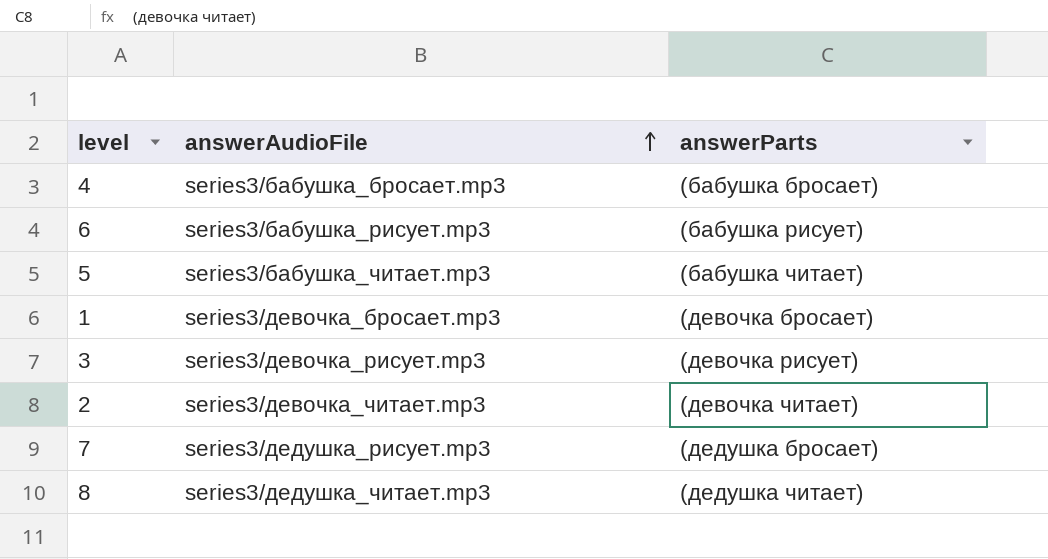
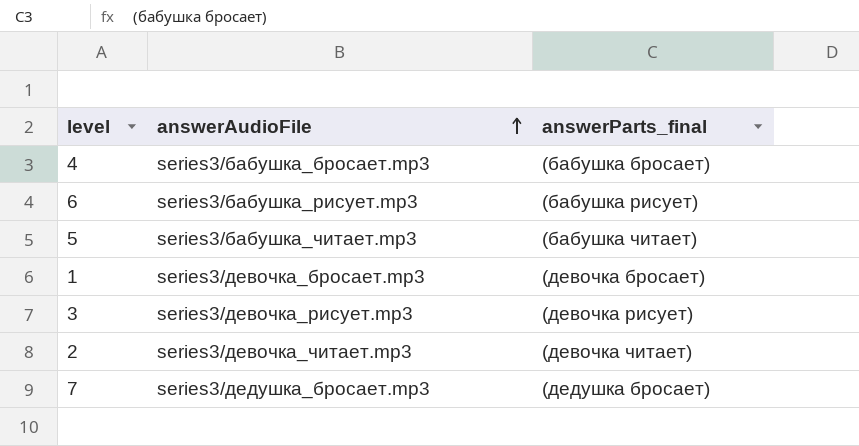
column name: answerParts -> answerParts_final
row 8: series3/дедушка_читает.mp3 | (дедушка читает) -> none
7 | answerAudioFile: series3/дедушка_рисует.mp3 -> series3/дедушка_бросает.mp3

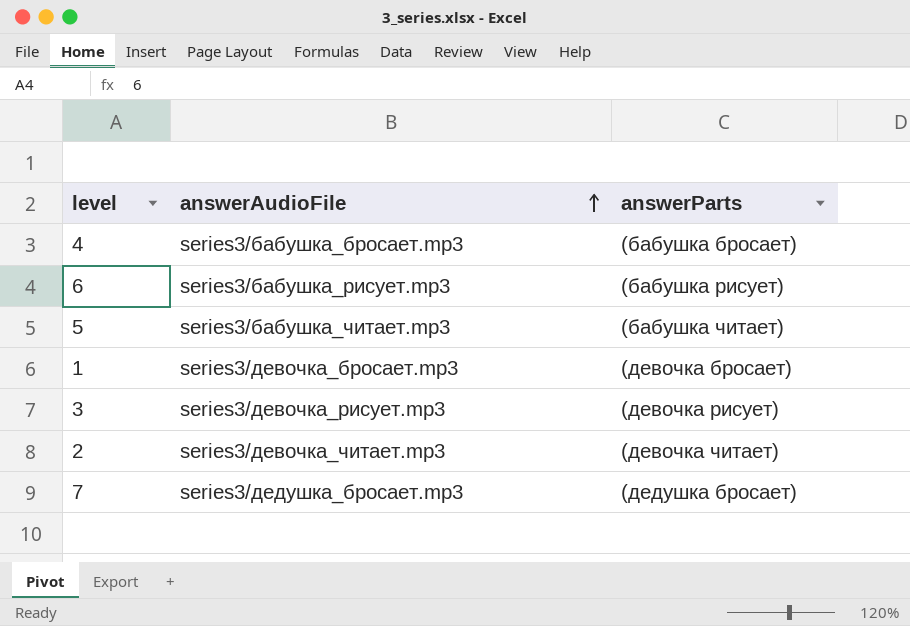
column name: answerParts_final -> answerParts

